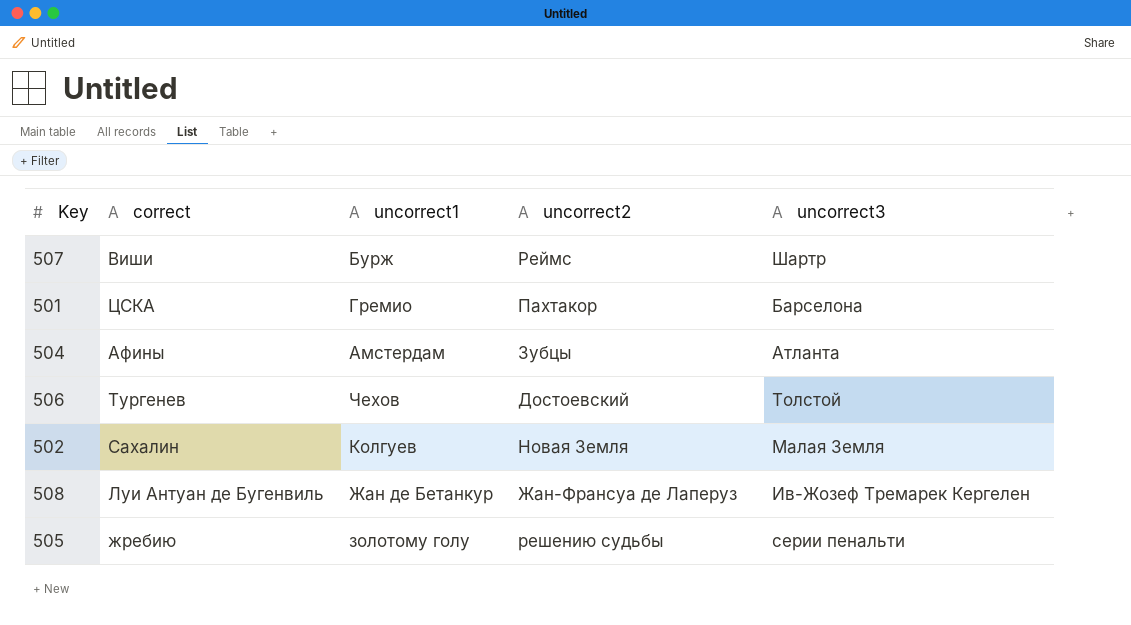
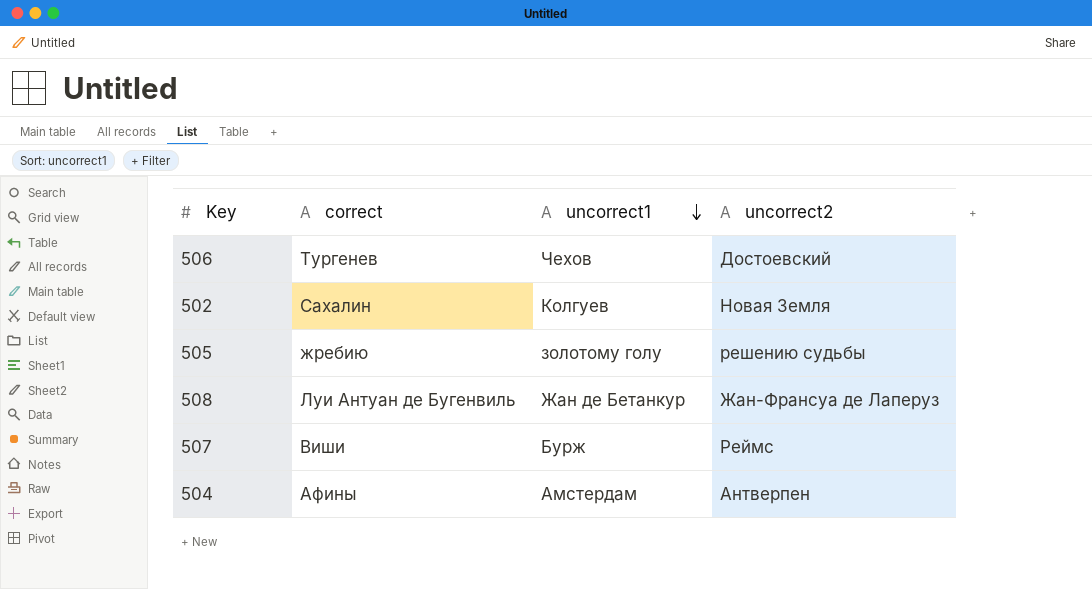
row order: none -> uncorrect1 descending
column uncorrect3 | position: 5 -> none
row 501: ЦСКА | Гремио | Пахтакор | Барселона -> none
504 | uncorrect2: Зубцы -> Антверпен

